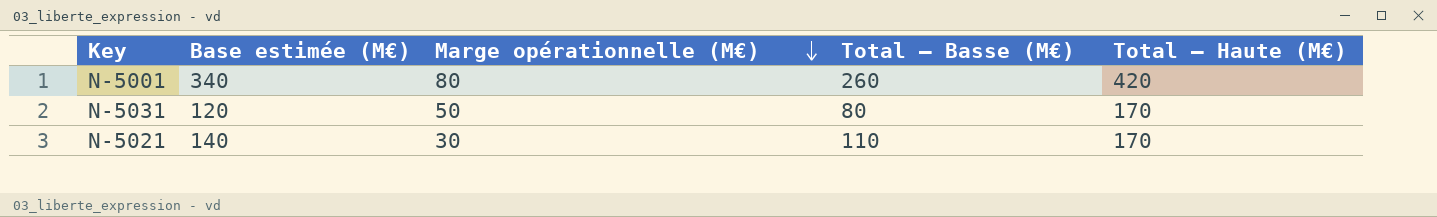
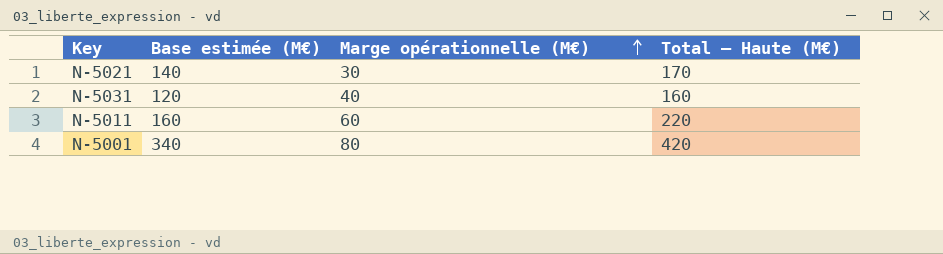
row order: Marge opérationnelle (M€) descending -> Marge opérationnelle (M€) ascending
column Total – Basse (M€) | position: 4 -> none
N-5031 | Marge opérationnelle (M€): 50 -> 40
N-5031 | Total – Haute (M€): 170 -> 160
row N-5011: none -> 160 | 60 | 220

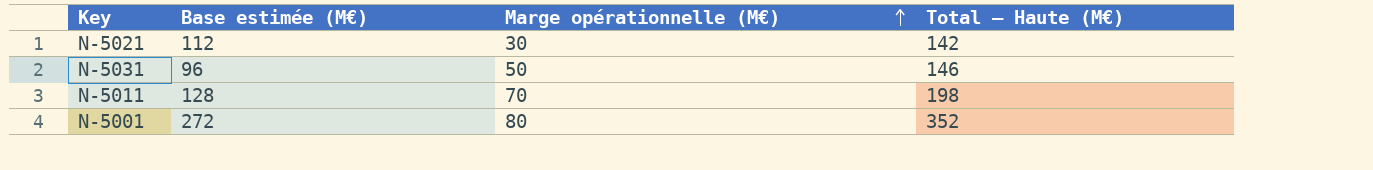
N-5021 | Base estimée (M€): 140 -> 112
N-5021 | Total – Haute (M€): 170 -> 142
N-5031 | Base estimée (M€): 120 -> 96
N-5031 | Marge opérationnelle (M€): 40 -> 50
N-5031 | Total – Haute (M€): 160 -> 146
N-5011 | Base estimée (M€): 160 -> 128
N-5011 | Marge opérationnelle (M€): 60 -> 70
N-5011 | Total – Haute (M€): 220 -> 198
N-5001 | Base estimée (M€): 340 -> 272
N-5001 | Total – Haute (M€): 420 -> 352

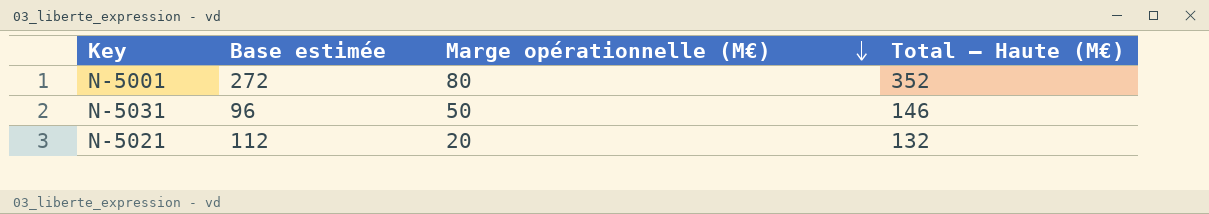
row order: Marge opérationnelle (M€) ascending -> Marge opérationnelle (M€) descending
column name: Base estimée (M€) -> Base estimée
row N-5011: 128 | 70 | 198 -> none
N-5021 | Marge opérationnelle (M€): 30 -> 20
N-5021 | Total – Haute (M€): 142 -> 132

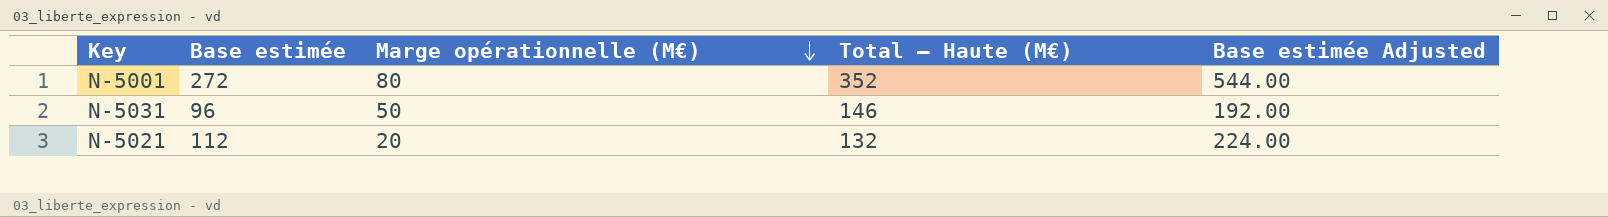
column Base estimée Adjusted | formula: none -> [Base estimée] * 2

